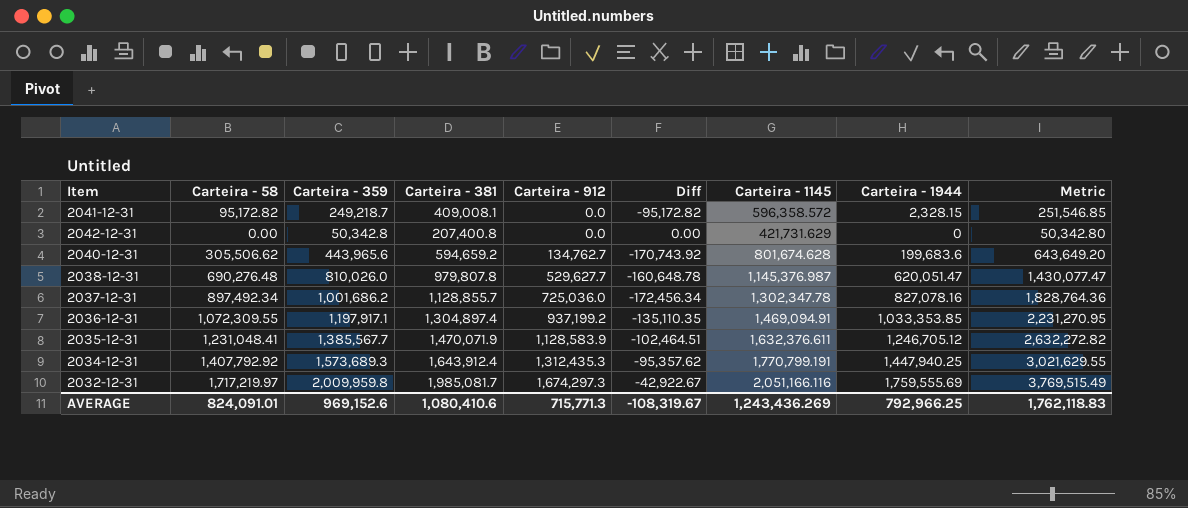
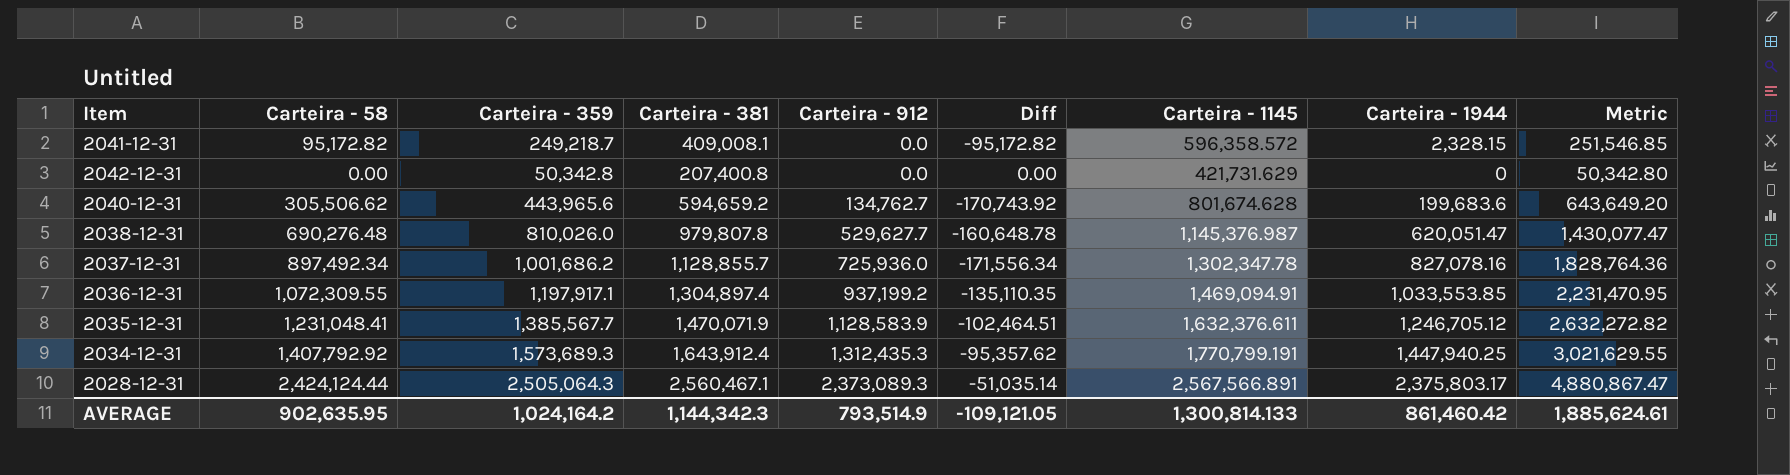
row 2032-12-31: 1,717,219.97 | 2,009,959.8 | 1,985,081.7 | 1,674,297.3 | -42,922.67 | 2,051,166.116 | 1,759,555.69 | 3,769,515.49 -> none
2037-12-31 | Carteira - 912: 725,036.0 -> 725,936.0
2037-12-31 | Diff: -172,456.34 -> -171,556.34
2036-12-31 | Carteira - 1944: 1,033,353.85 -> 1,033,553.85
2036-12-31 | Metric: 2,231,270.95 -> 2,231,470.95
row 2028-12-31: none -> 2,424,124.44 | 2,505,064.3 | 2,560,467.1 | 2,373,089.3 | -51,035.14 | 2,567,566.891 | 2,375,803.17 | 4,880,867.47
AVERAGE | Carteira - 58: 824,091.01 -> 902,635.95
AVERAGE | Carteira - 359: 969,152.6 -> 1,024,164.2
AVERAGE | Carteira - 381: 1,080,410.6 -> 1,144,342.3
AVERAGE | Carteira - 912: 715,771.3 -> 793,514.9
AVERAGE | Diff: -108,319.67 -> -109,121.05
AVERAGE | Carteira - 1145: 1,243,436.269 -> 1,300,814.133
AVERAGE | Carteira - 1944: 792,966.25 -> 861,460.42
AVERAGE | Metric: 1,762,118.83 -> 1,885,624.61

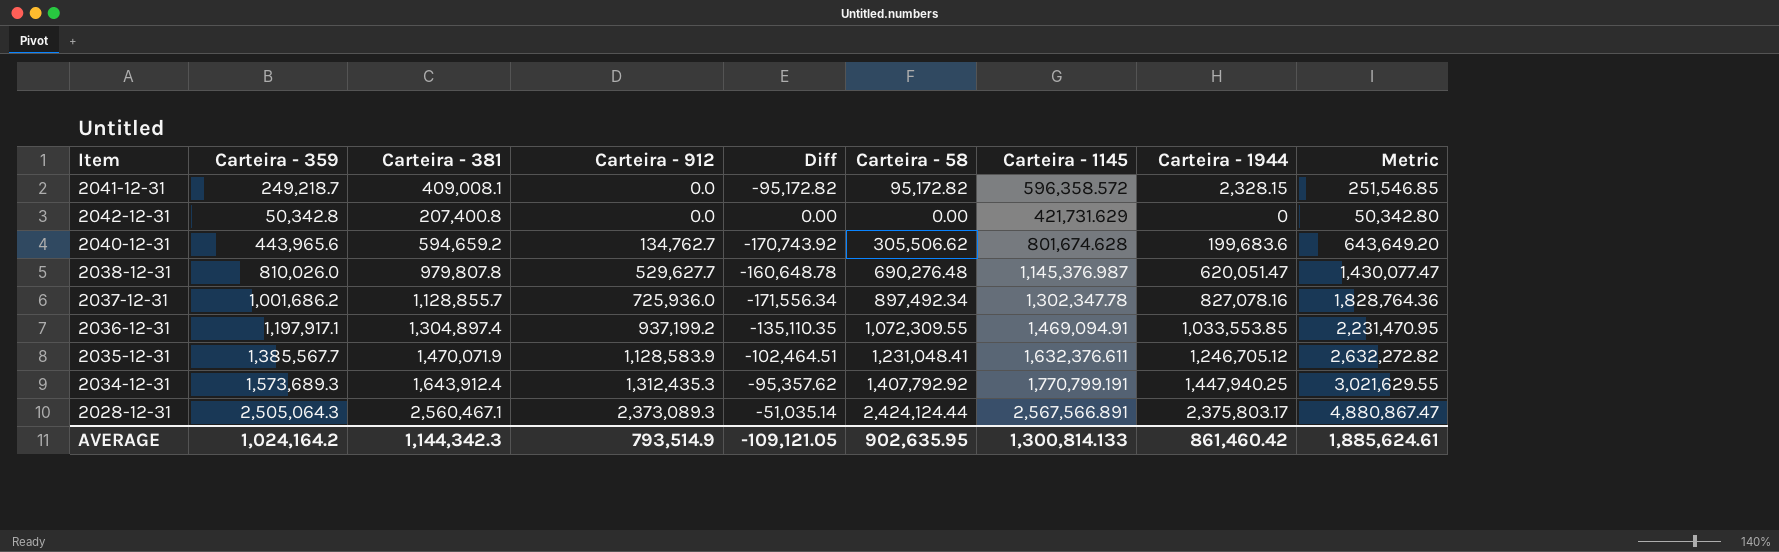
column Carteira - 58 | position: 2 -> 6

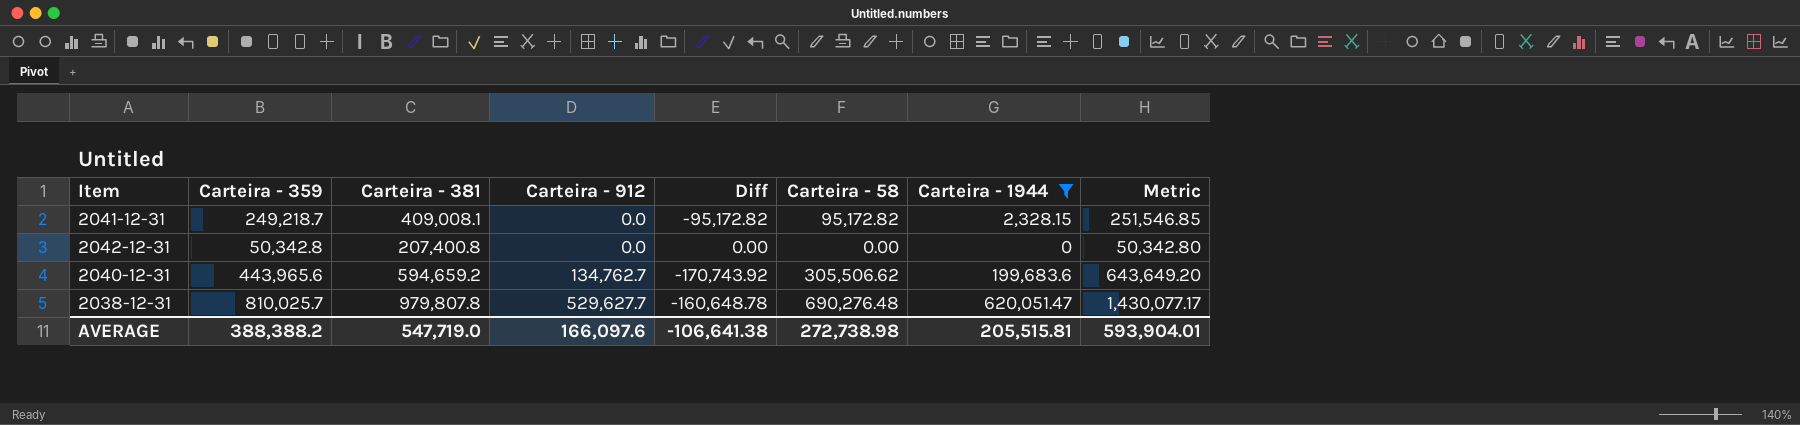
filter: none -> Carteira - 1944 <= 620,051.47
column Carteira - 1145 | position: 7 -> none
2038-12-31 | Carteira - 359: 810,026.0 -> 810,025.7
2038-12-31 | Metric: 1,430,077.47 -> 1,430,077.17
AVERAGE | Carteira - 359: 1,024,164.2 -> 388,388.2
AVERAGE | Carteira - 381: 1,144,342.3 -> 547,719.0
AVERAGE | Carteira - 912: 793,514.9 -> 166,097.6
AVERAGE | Diff: -109,121.05 -> -106,641.38
AVERAGE | Carteira - 58: 902,635.95 -> 272,738.98
AVERAGE | Carteira - 1944: 861,460.42 -> 205,515.81
AVERAGE | Metric: 1,885,624.61 -> 593,904.01

